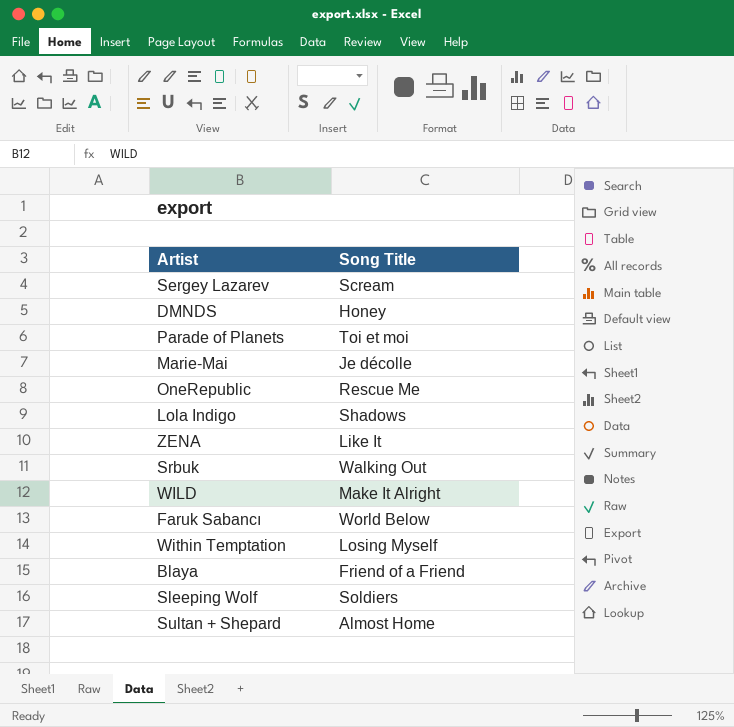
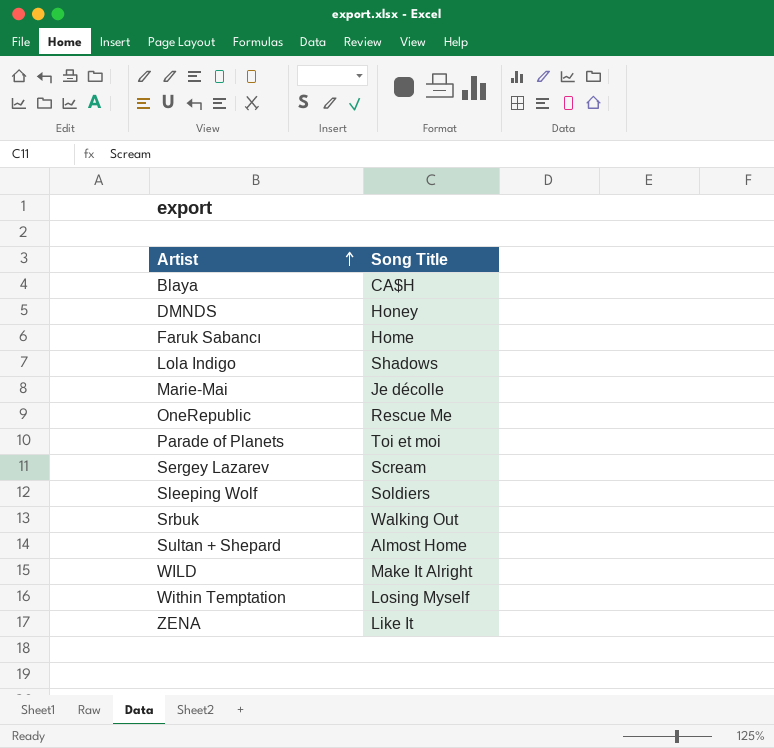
row order: none -> Artist ascending
Blaya | Song Title: Friend of a Friend -> CA$H
Faruk Sabancı | Song Title: World Below -> Home

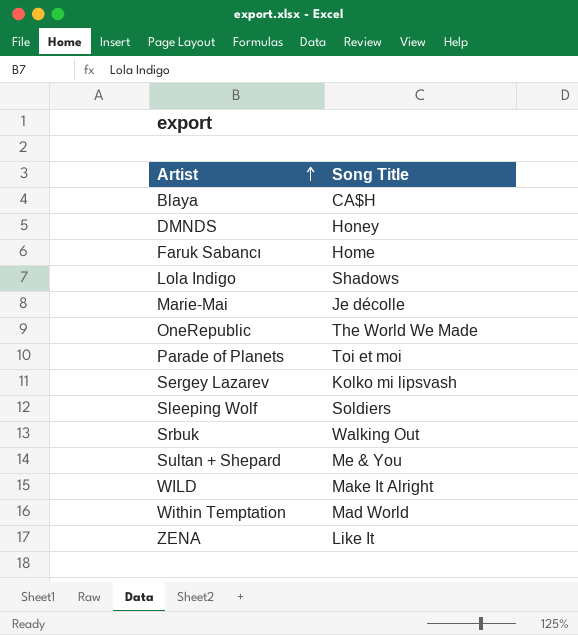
OneRepublic | Song Title: Rescue Me -> The World We Made
Sergey Lazarev | Song Title: Scream -> Kolko mi lipsvash
Sultan + Shepard | Song Title: Almost Home -> Me & You
Within Temptation | Song Title: Losing Myself -> Mad World

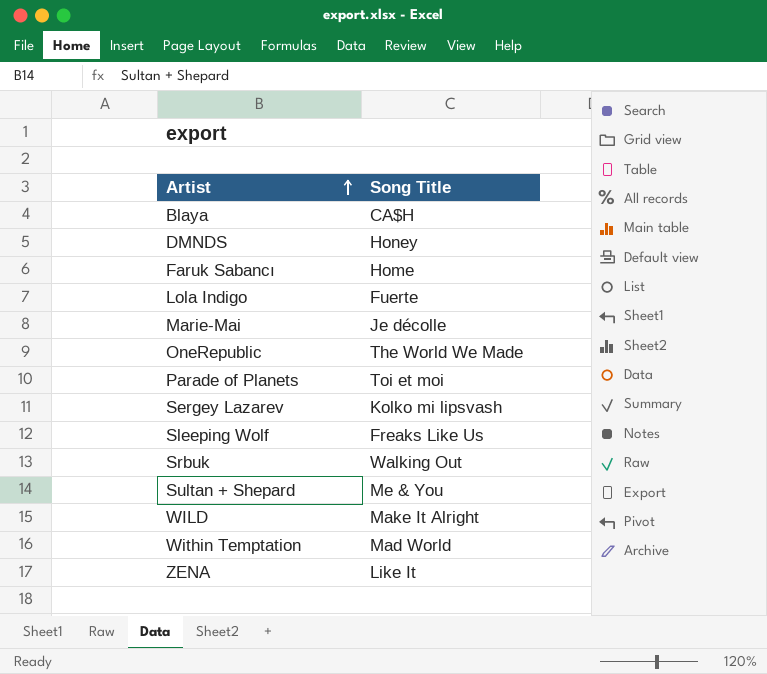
Lola Indigo | Song Title: Shadows -> Fuerte
Sleeping Wolf | Song Title: Soldiers -> Freaks Like Us

